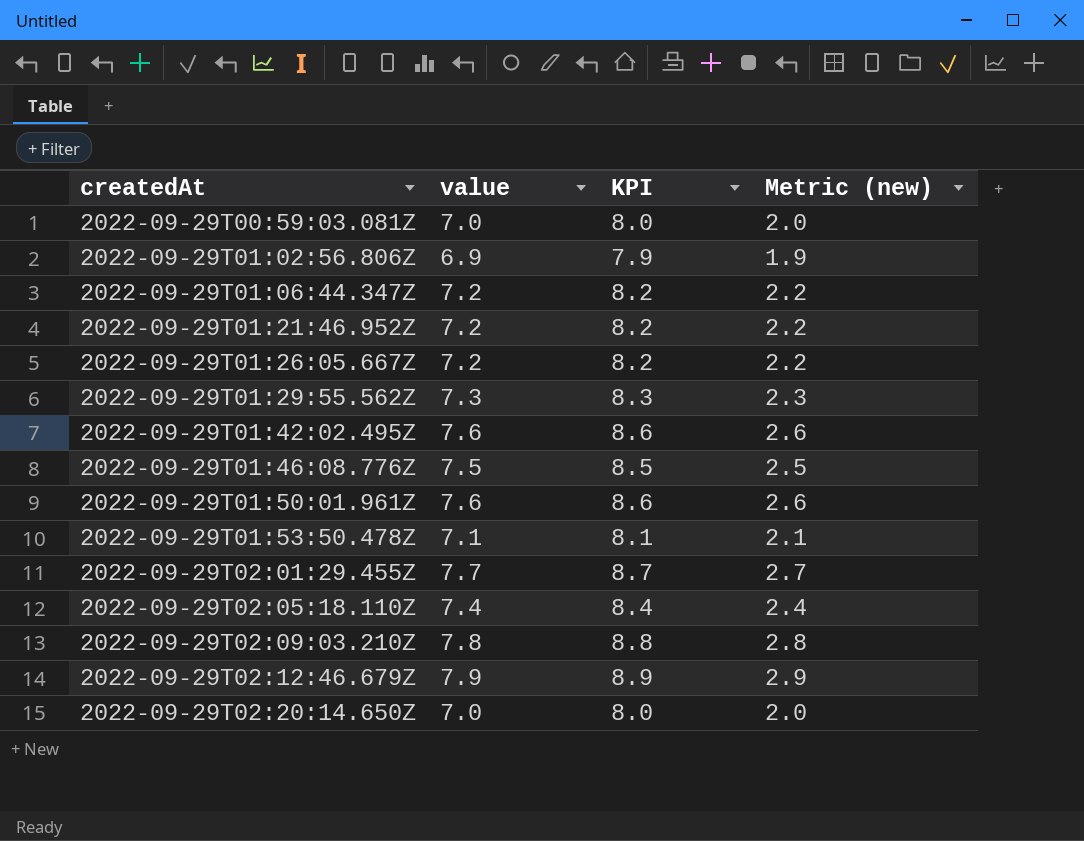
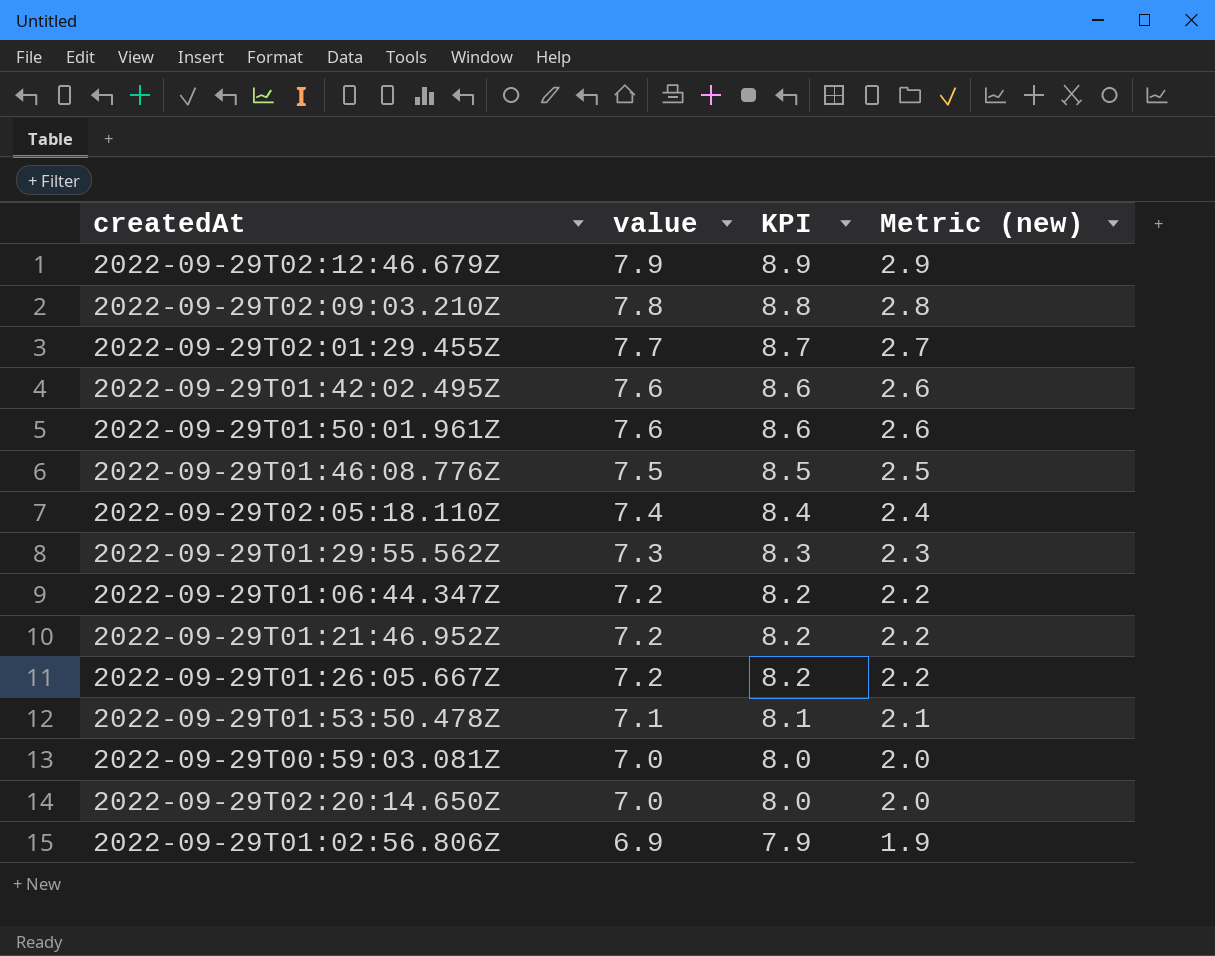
row order: createdAt ascending -> value descending

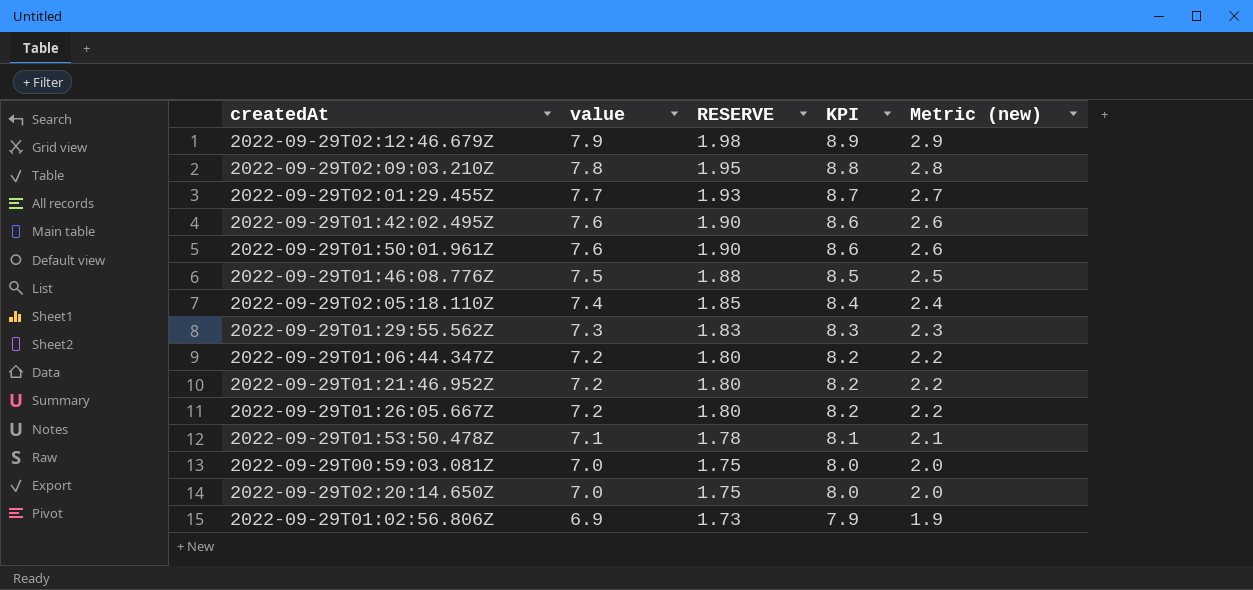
column RESERVE | formula: none -> [value] * 0.25

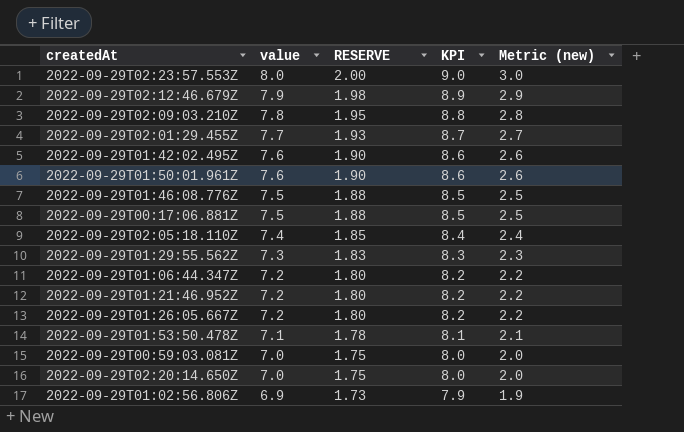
row 2022-09-29T02:23:57.553Z: none -> 8.0 | 2.00 | 9.0 | 3.0
row 2022-09-29T00:17:06.881Z: none -> 7.5 | 1.88 | 8.5 | 2.5

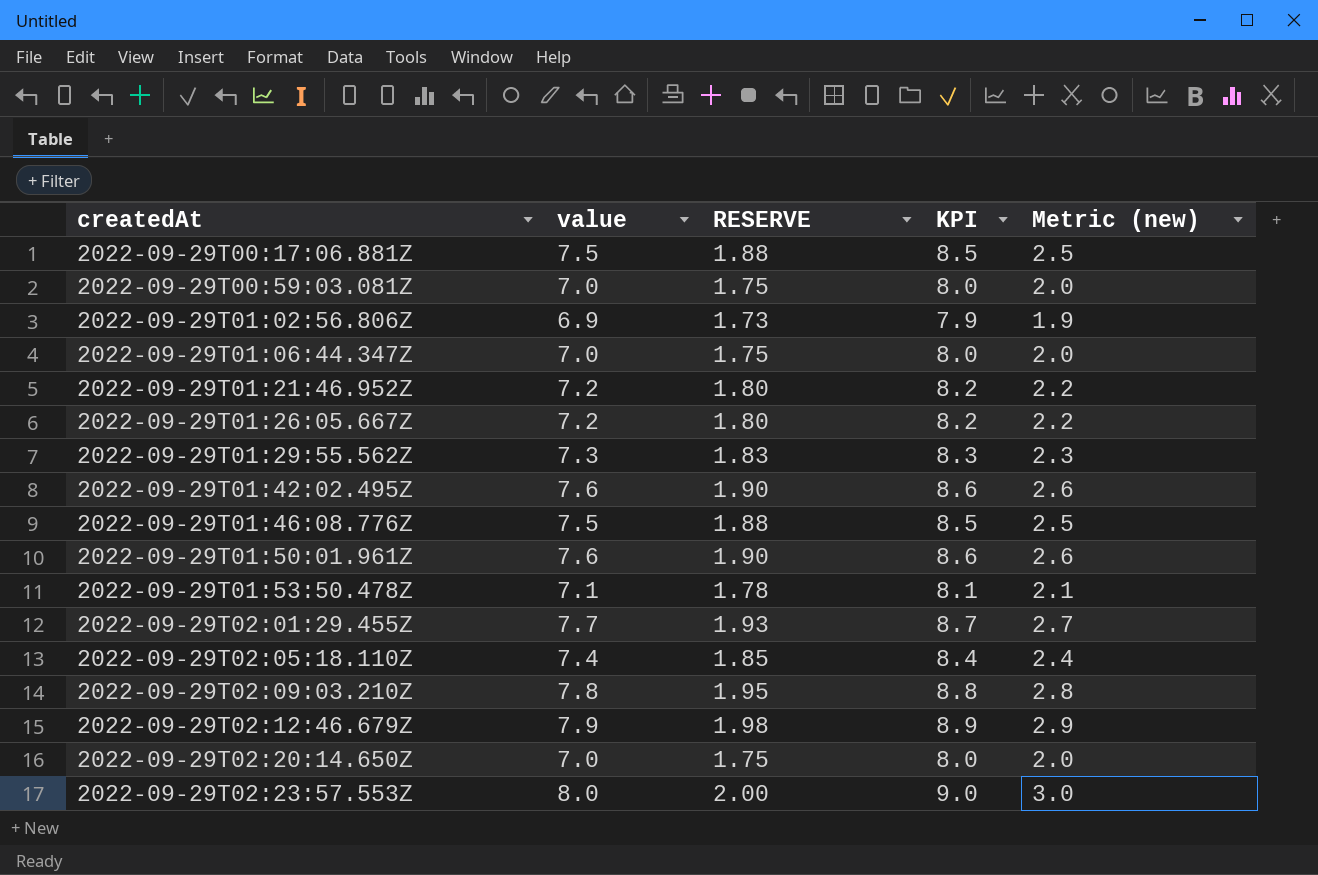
row order: value descending -> createdAt ascending
2022-09-29T01:06:44.347Z | value: 7.2 -> 7.0
2022-09-29T01:06:44.347Z | RESERVE: 1.80 -> 1.75
2022-09-29T01:06:44.347Z | KPI: 8.2 -> 8.0
2022-09-29T01:06:44.347Z | Metric (new): 2.2 -> 2.0

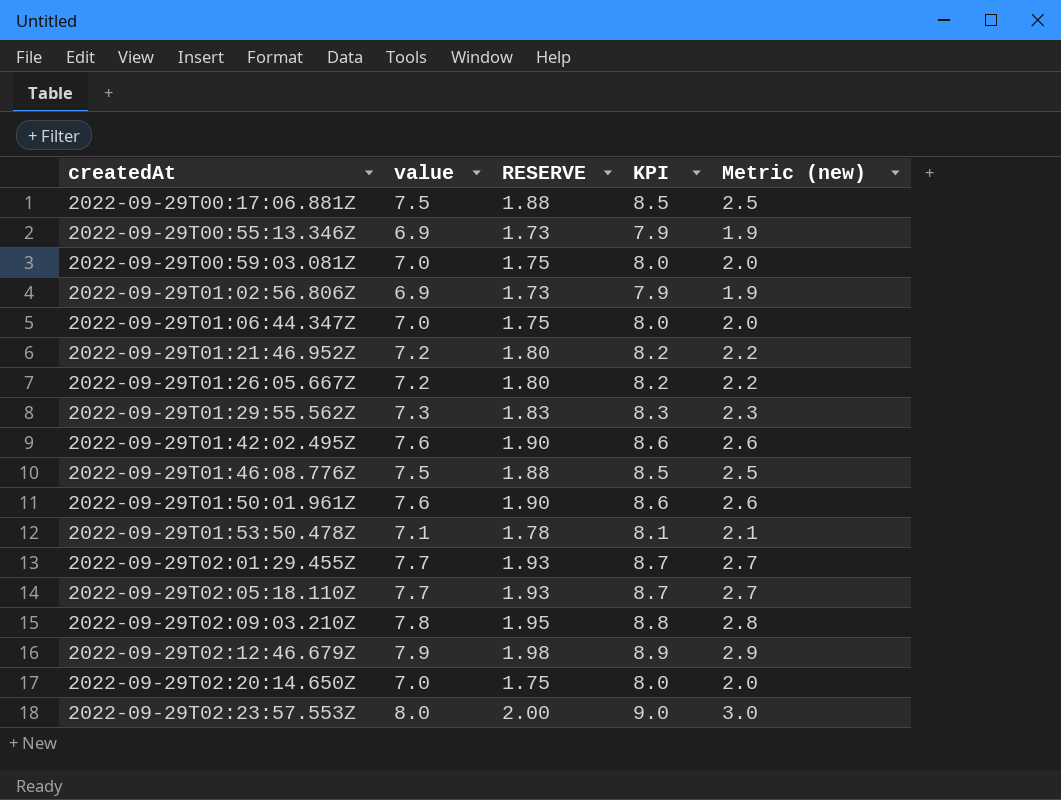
row 2022-09-29T00:55:13.346Z: none -> 6.9 | 1.73 | 7.9 | 1.9
2022-09-29T02:05:18.110Z | value: 7.4 -> 7.7
2022-09-29T02:05:18.110Z | RESERVE: 1.85 -> 1.93
2022-09-29T02:05:18.110Z | KPI: 8.4 -> 8.7
2022-09-29T02:05:18.110Z | Metric (new): 2.4 -> 2.7

